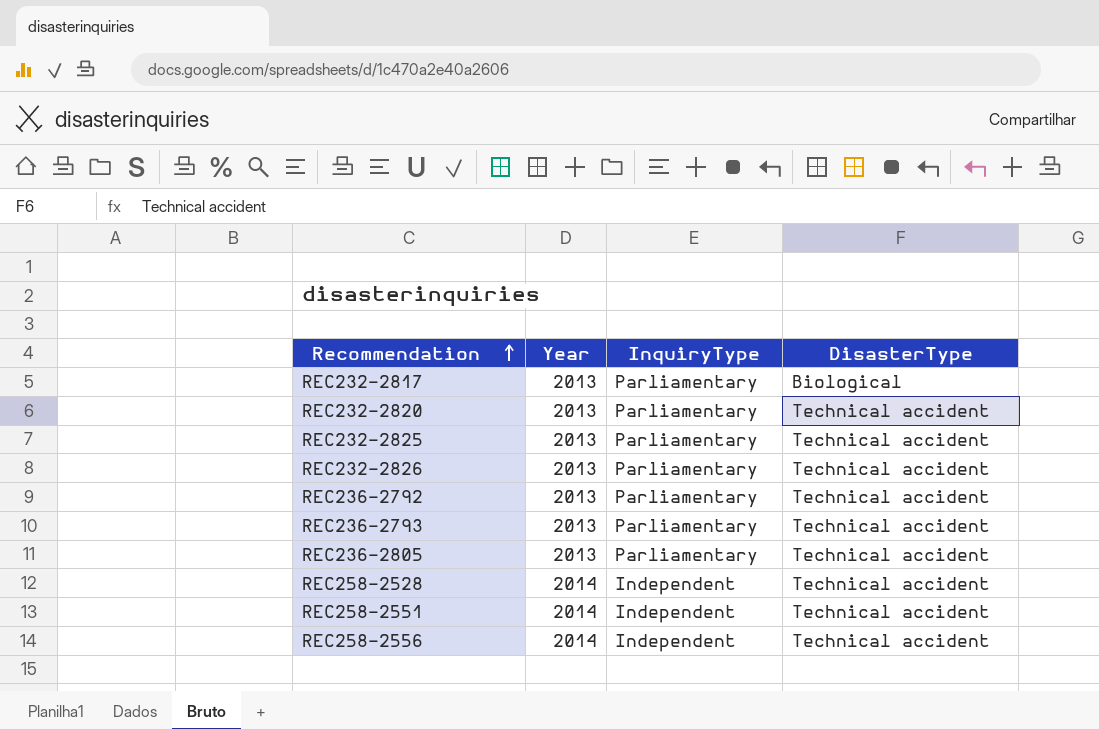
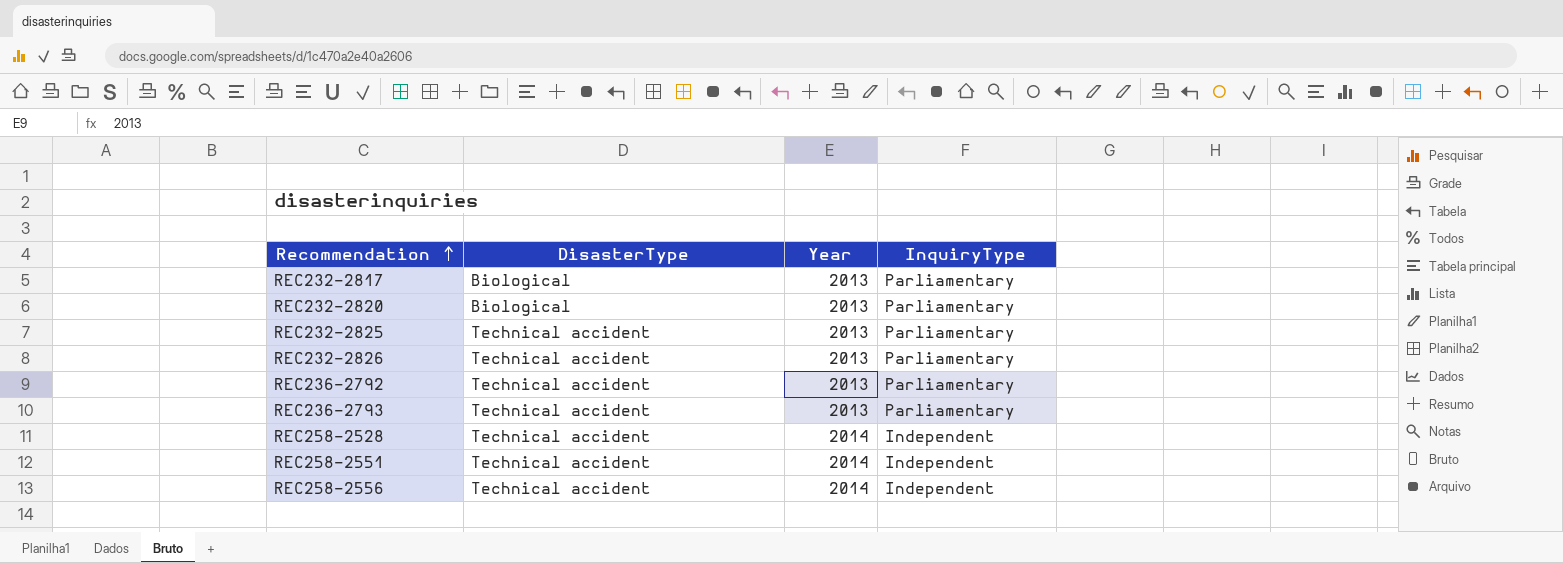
column DisasterType | position: 4 -> 2
row REC236-2805: 2013 | Parliamentary | Technical accident -> none
REC232-2820 | DisasterType: Technical accident -> Biological

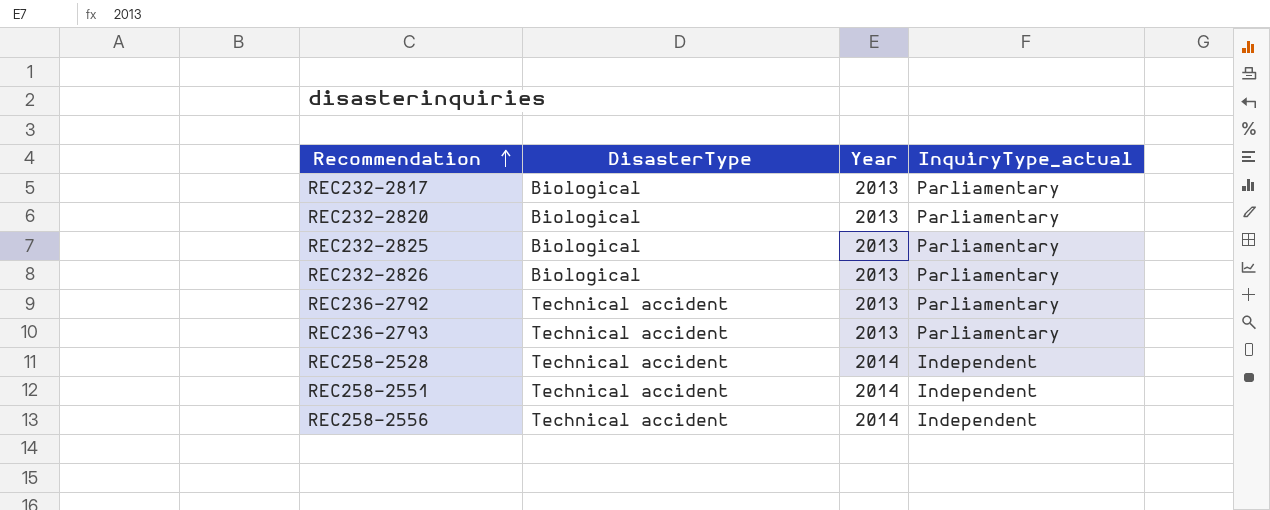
column name: InquiryType -> InquiryType_actual
REC232-2825 | DisasterType: Technical accident -> Biological
REC232-2826 | DisasterType: Technical accident -> Biological

